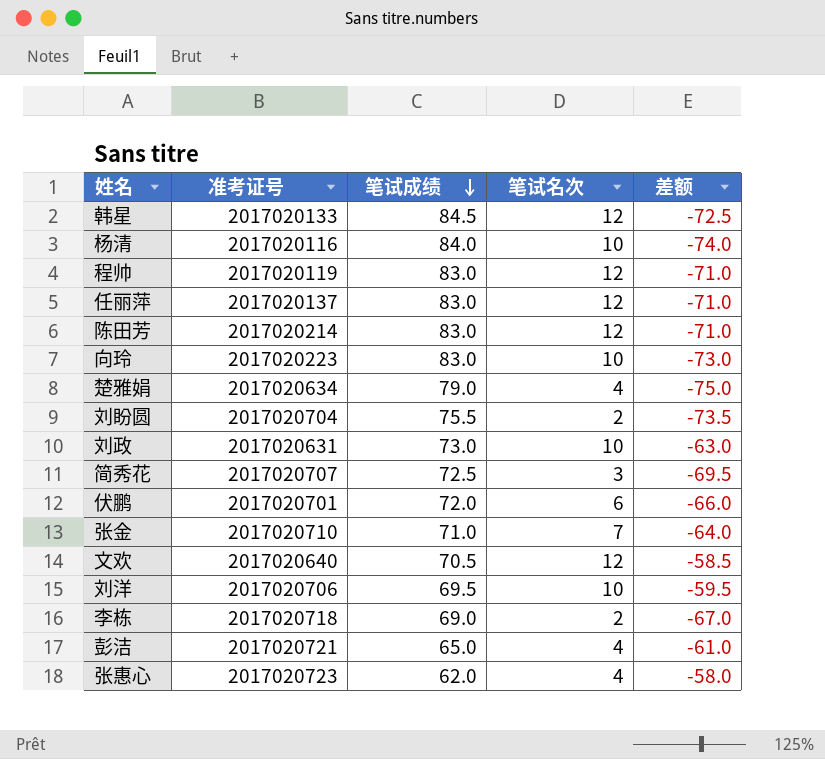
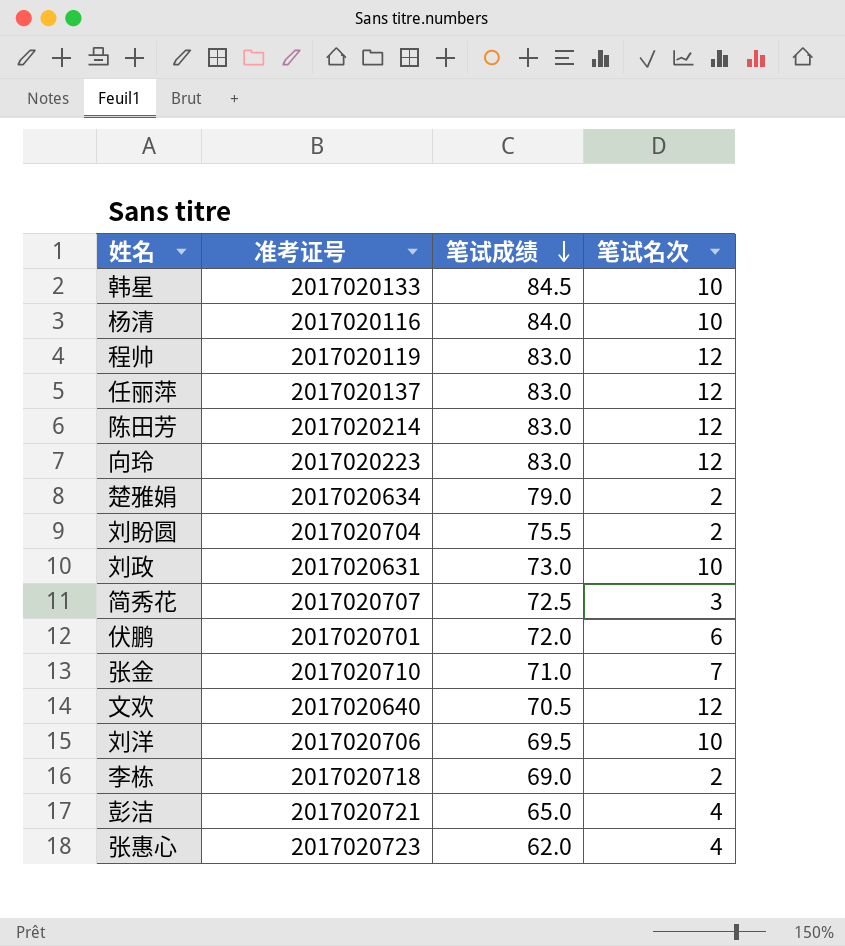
column 差额 | formula: [笔试名次] - [笔试成绩] -> none
韩星 | 笔试名次: 12 -> 10
向玲 | 笔试名次: 10 -> 12
楚雅娟 | 笔试名次: 4 -> 2

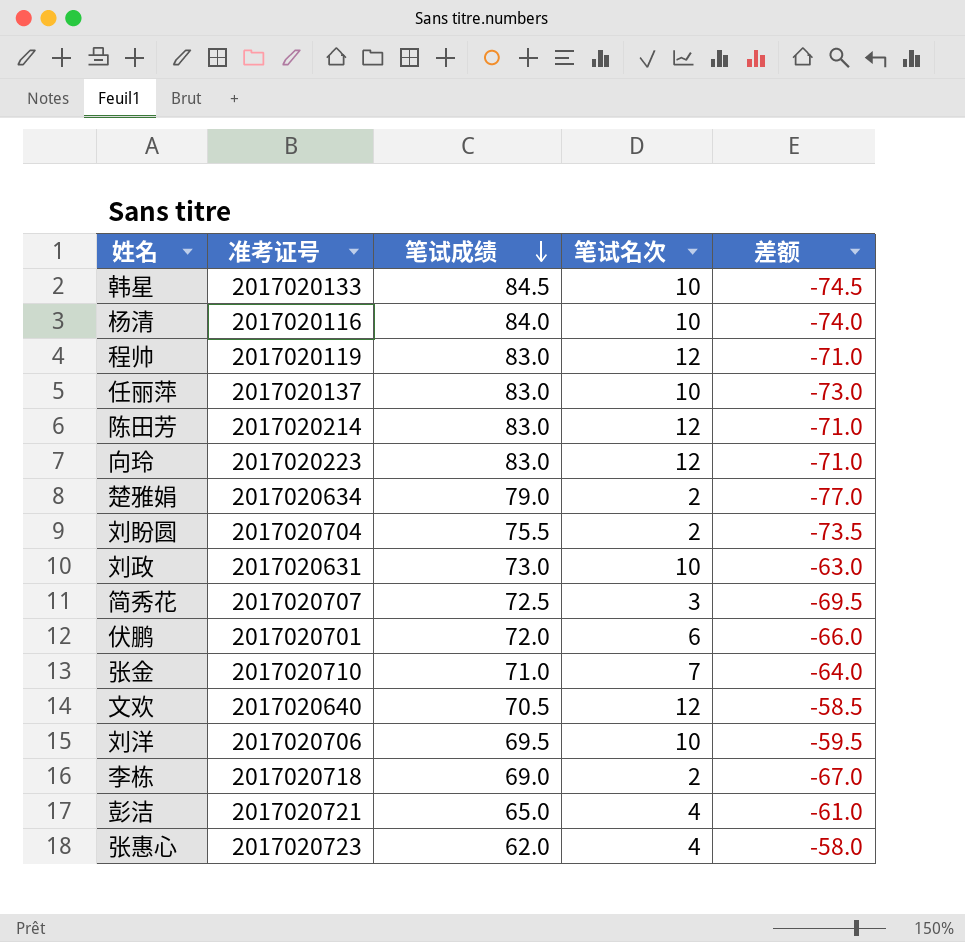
column 差额 | formula: none -> [笔试名次] - [笔试成绩]
任丽萍 | 笔试名次: 12 -> 10

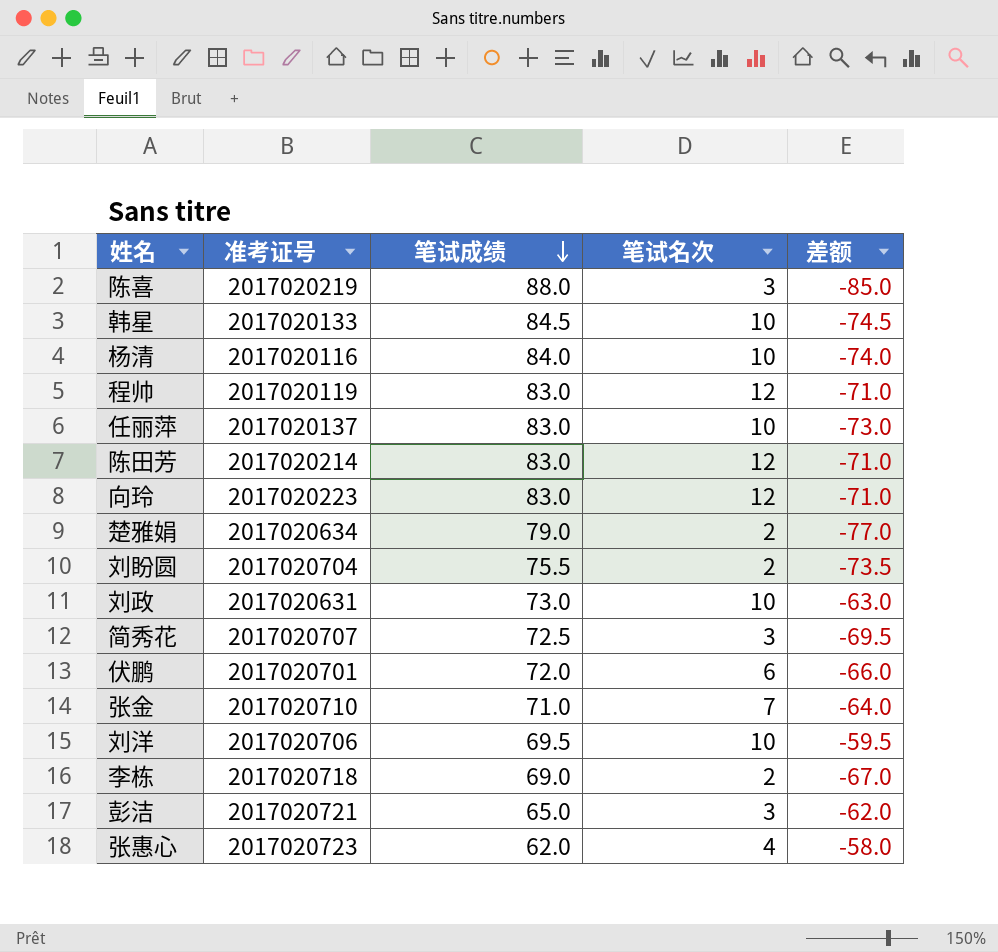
row 文欢: 2017020640 | 70.5 | 12 | -58.5 -> none
row 陈喜: none -> 2017020219 | 88.0 | 3 | -85.0
彭洁 | 笔试名次: 4 -> 3
彭洁 | 差额: -61.0 -> -62.0

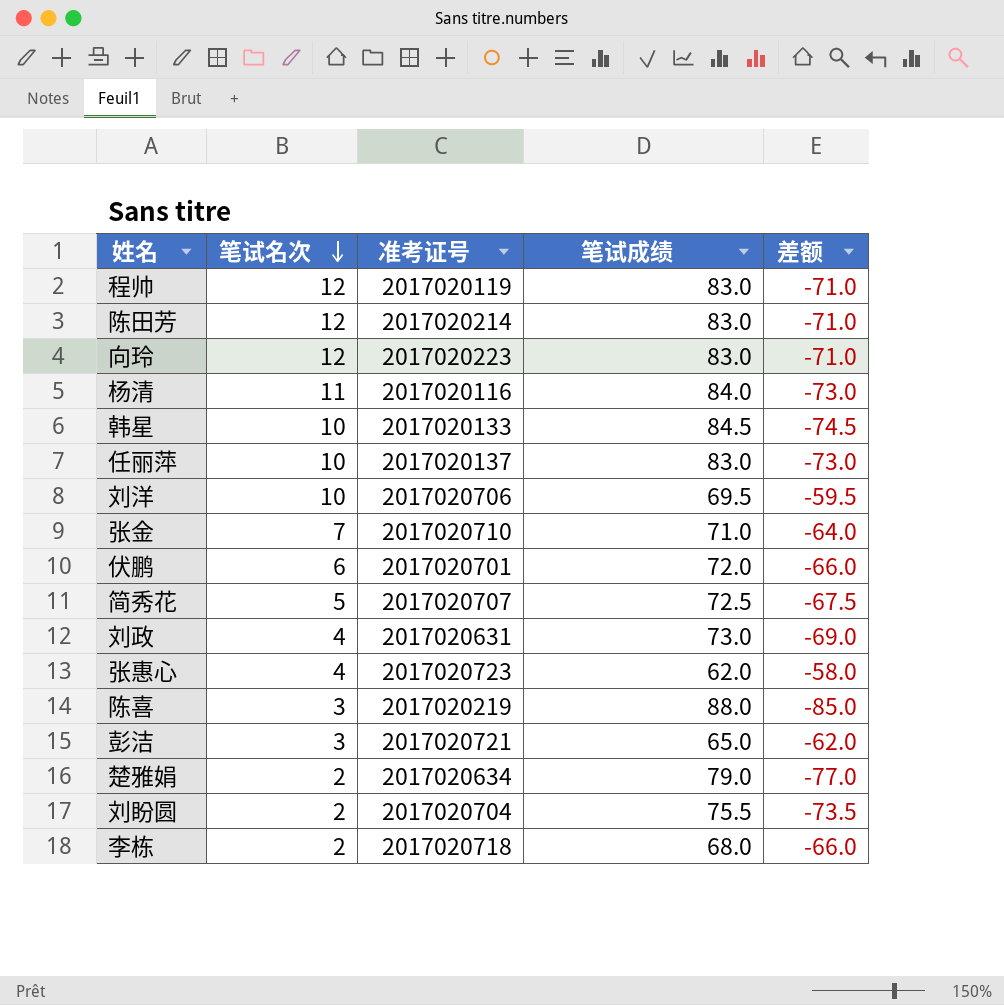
row order: 笔试成绩 descending -> 笔试名次 descending
column 笔试名次 | position: 4 -> 2
杨清 | 笔试名次: 10 -> 11
杨清 | 差额: -74.0 -> -73.0
简秀花 | 笔试名次: 3 -> 5
简秀花 | 差额: -69.5 -> -67.5
刘政 | 笔试名次: 10 -> 4
刘政 | 差额: -63.0 -> -69.0
李栋 | 笔试成绩: 69.0 -> 68.0
李栋 | 差额: -67.0 -> -66.0

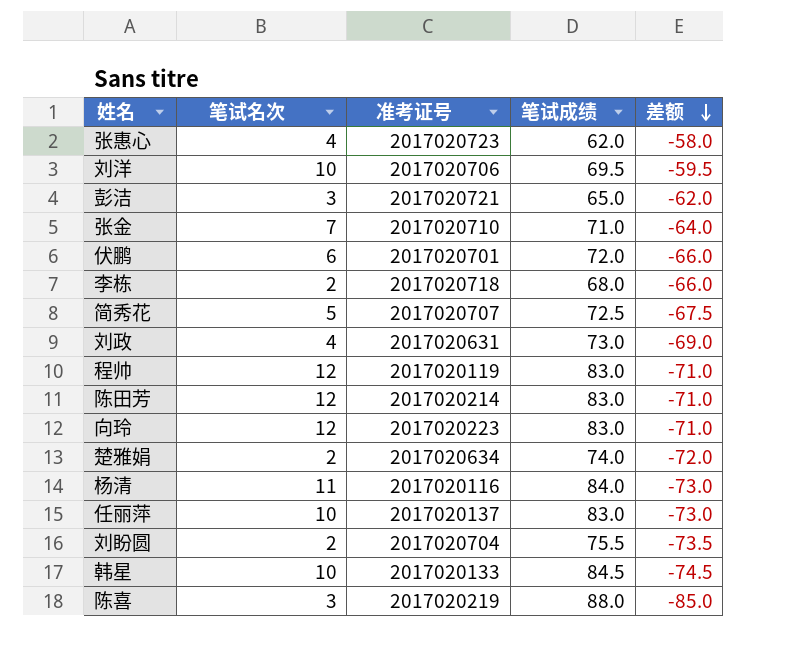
row order: 笔试名次 descending -> 差额 descending
楚雅娟 | 笔试成绩: 79.0 -> 74.0
楚雅娟 | 差额: -77.0 -> -72.0

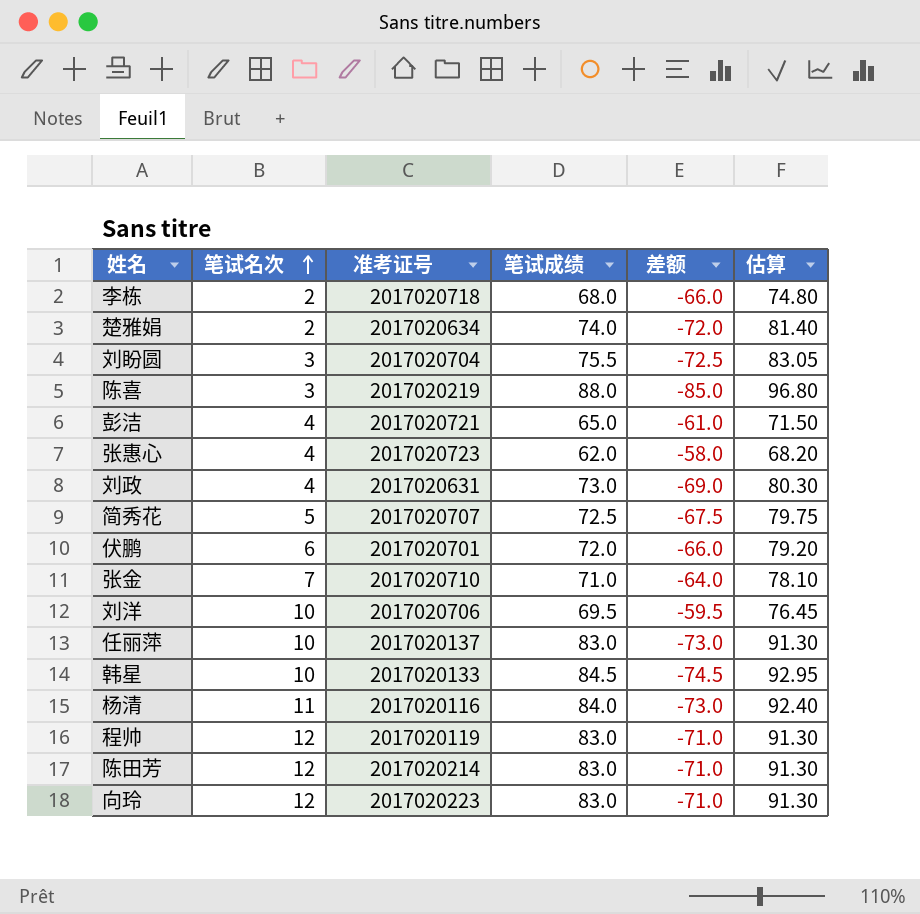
row order: 差额 descending -> 笔试名次 ascending
column 估算 | formula: none -> [笔试成绩] * 1.1
刘盼圆 | 笔试名次: 2 -> 3
刘盼圆 | 差额: -73.5 -> -72.5
彭洁 | 笔试名次: 3 -> 4
彭洁 | 差额: -62.0 -> -61.0

